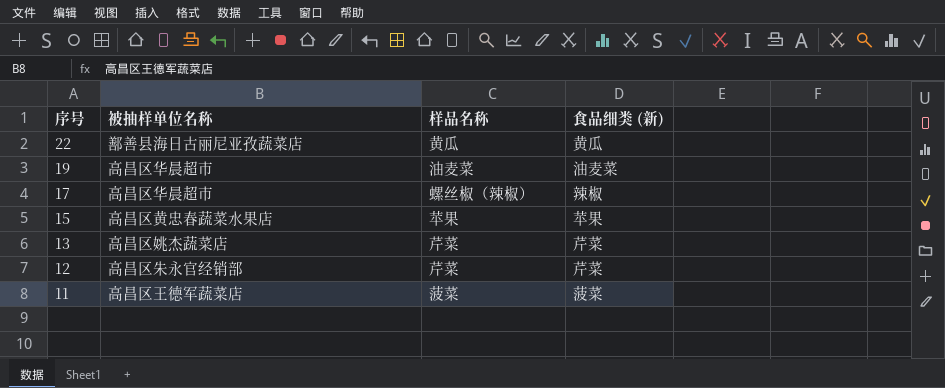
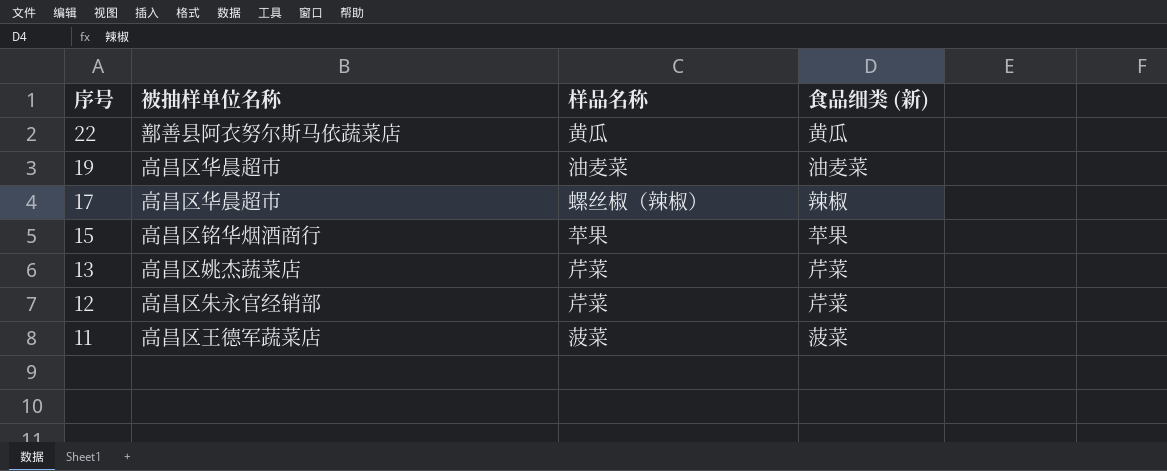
22 | 被抽样单位名称: 鄯善县海日古丽尼亚孜蔬菜店 -> 鄯善县阿衣努尔斯马依蔬菜店
15 | 被抽样单位名称: 高昌区黄忠春蔬菜水果店 -> 高昌区铭华烟酒商行

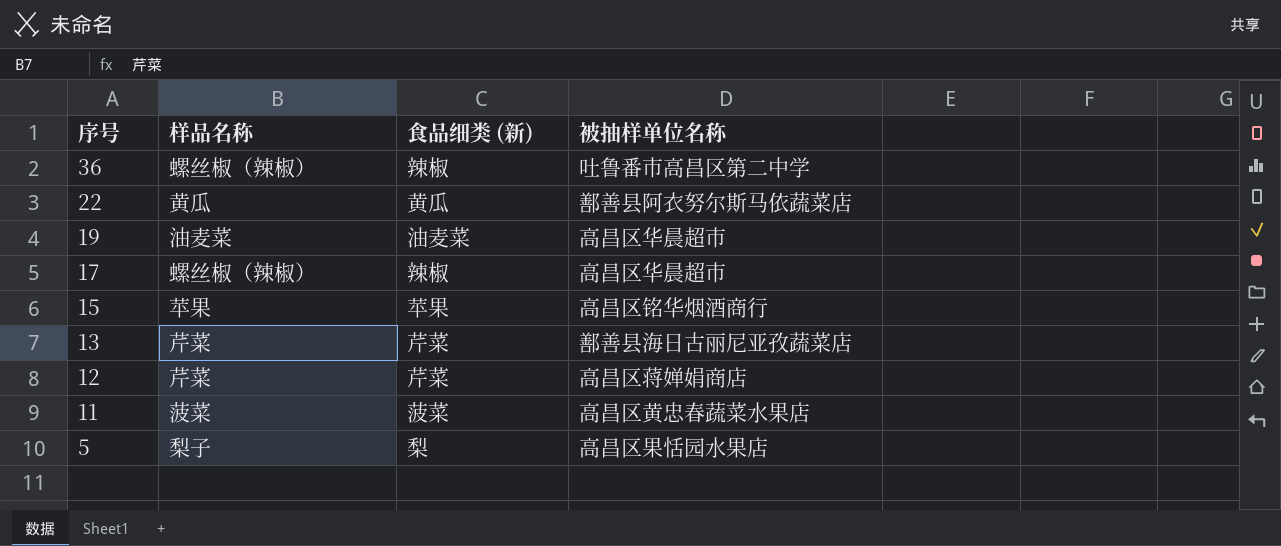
column 被抽样单位名称 | position: 2 -> 4
row 36: none -> 螺丝椒（辣椒） | 辣椒 | 吐鲁番市高昌区第二中学
13 | 被抽样单位名称: 高昌区姚杰蔬菜店 -> 鄯善县海日古丽尼亚孜蔬菜店
12 | 被抽样单位名称: 高昌区朱永官经销部 -> 高昌区蒋婵娟商店
11 | 被抽样单位名称: 高昌区王德军蔬菜店 -> 高昌区黄忠春蔬菜水果店
row 5: none -> 梨子 | 梨 | 高昌区果恬园水果店

